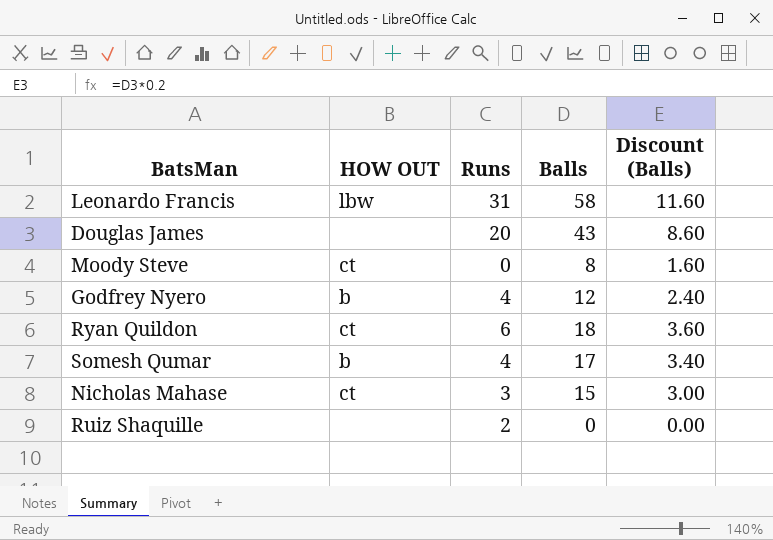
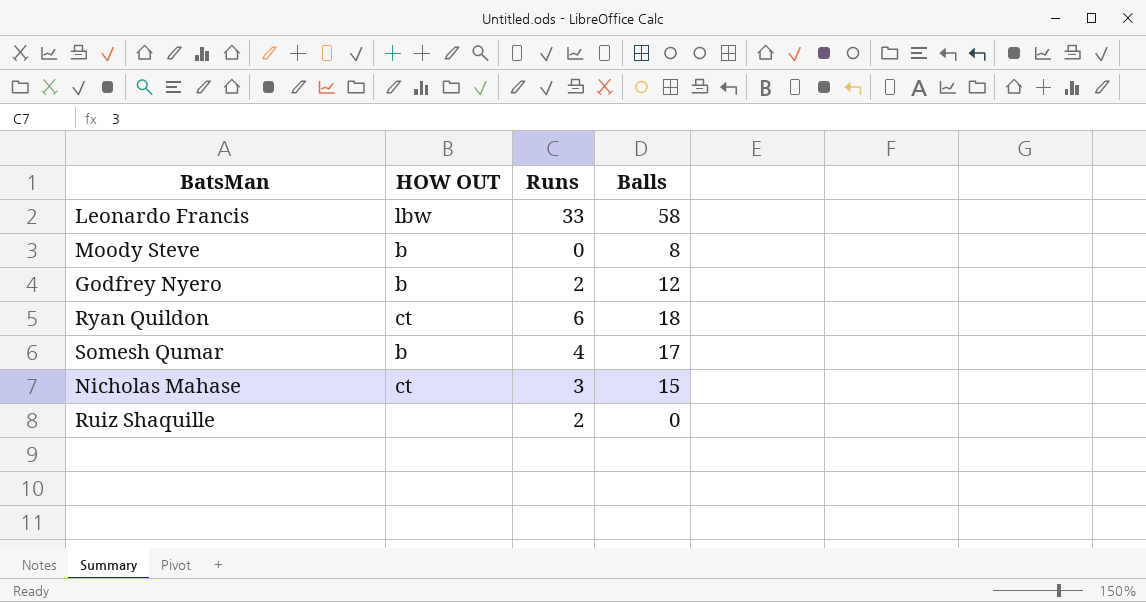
column Discount (Balls) | formula: [Balls] * 0.2 -> none
row Douglas James: none | 20 | 43 | 8.60 -> none
Leonardo Francis | Runs: 31 -> 33
Moody Steve | HOW OUT: ct -> b
Godfrey Nyero | Runs: 4 -> 2

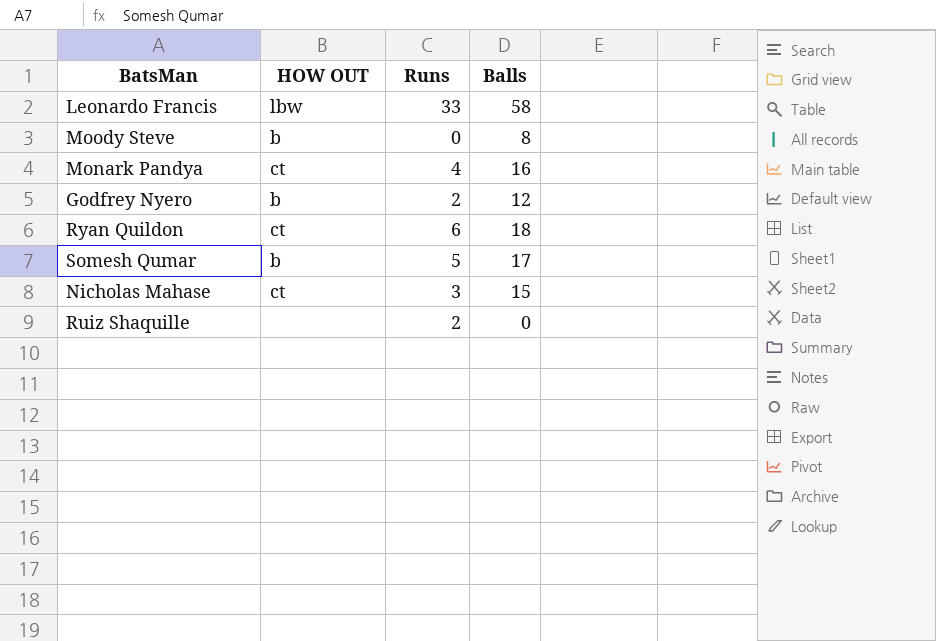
row Monark Pandya: none -> ct | 4 | 16
Somesh Qumar | Runs: 4 -> 5

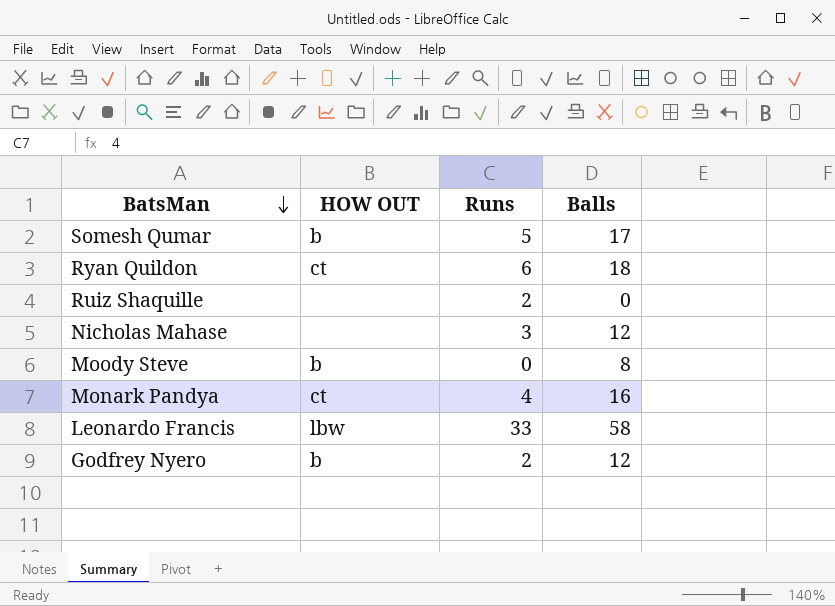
row order: none -> BatsMan descending
Nicholas Mahase | HOW OUT: ct -> none
Nicholas Mahase | Balls: 15 -> 12

